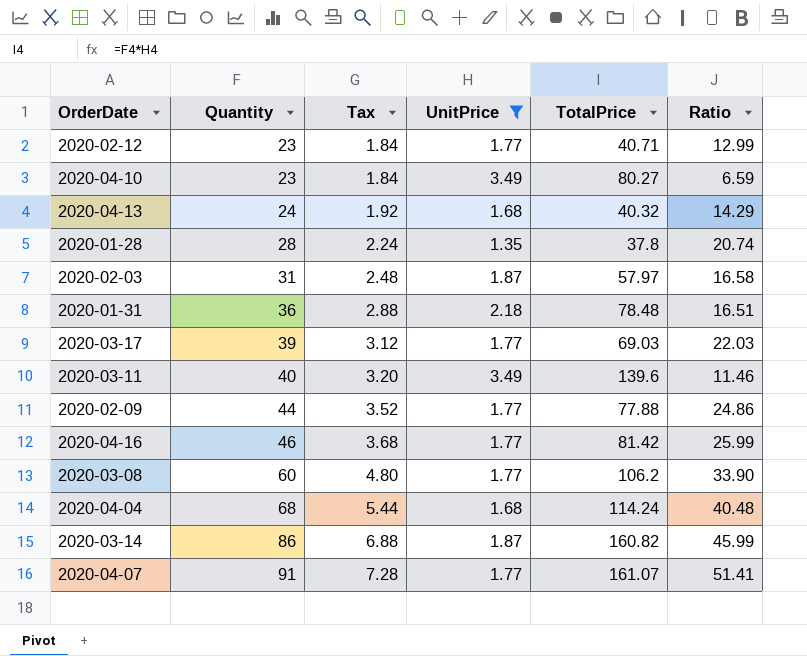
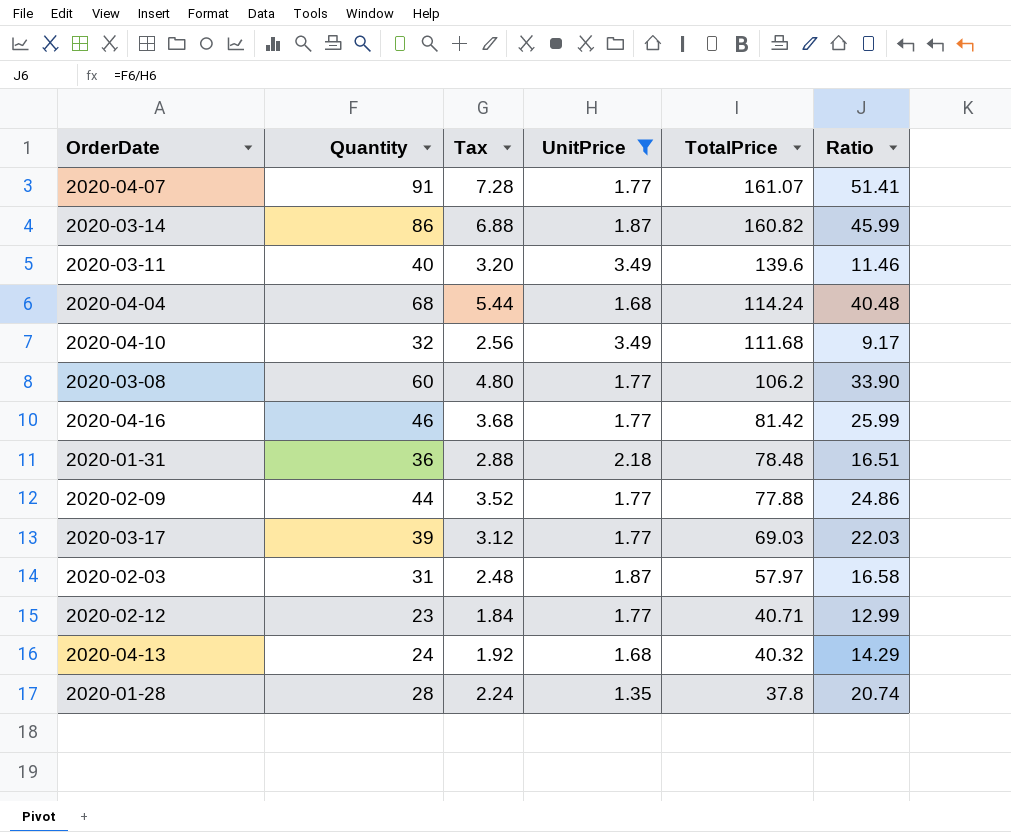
row order: Quantity ascending -> TotalPrice descending
2020-04-10 | Quantity: 23 -> 32
2020-04-10 | Tax: 1.84 -> 2.56
2020-04-10 | TotalPrice: 80.27 -> 111.68
2020-04-10 | Ratio: 6.59 -> 9.17

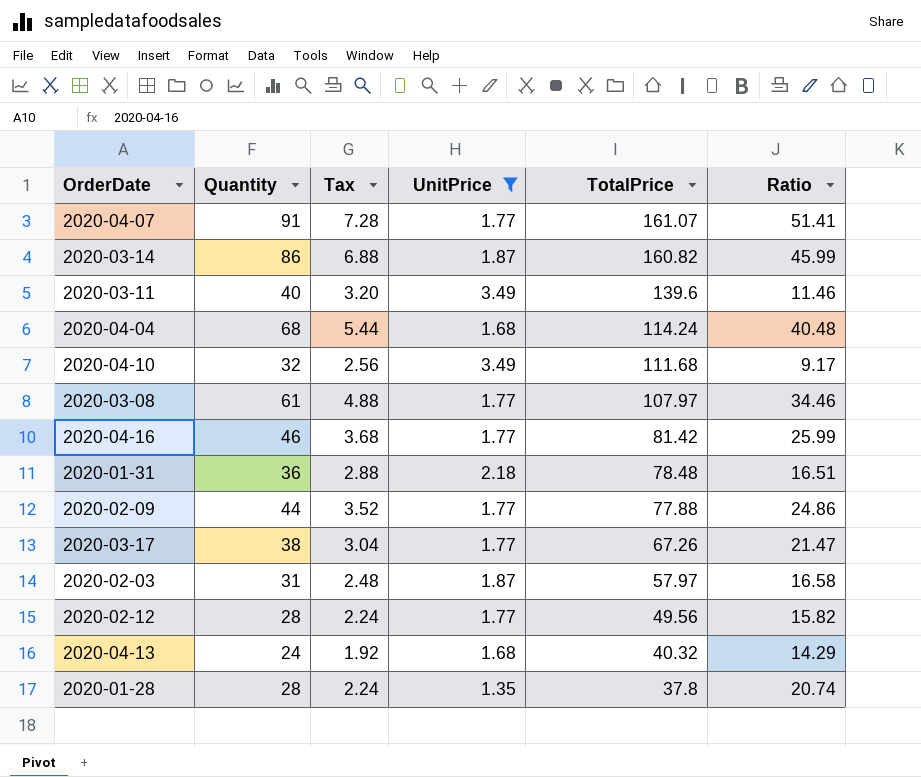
2020-03-08 | Quantity: 60 -> 61
2020-03-08 | Tax: 4.80 -> 4.88
2020-03-08 | TotalPrice: 106.2 -> 107.97
2020-03-08 | Ratio: 33.90 -> 34.46
2020-03-17 | Quantity: 39 -> 38
2020-03-17 | Tax: 3.12 -> 3.04
2020-03-17 | TotalPrice: 69.03 -> 67.26
2020-03-17 | Ratio: 22.03 -> 21.47
2020-02-12 | Quantity: 23 -> 28
2020-02-12 | Tax: 1.84 -> 2.24
2020-02-12 | TotalPrice: 40.71 -> 49.56
2020-02-12 | Ratio: 12.99 -> 15.82

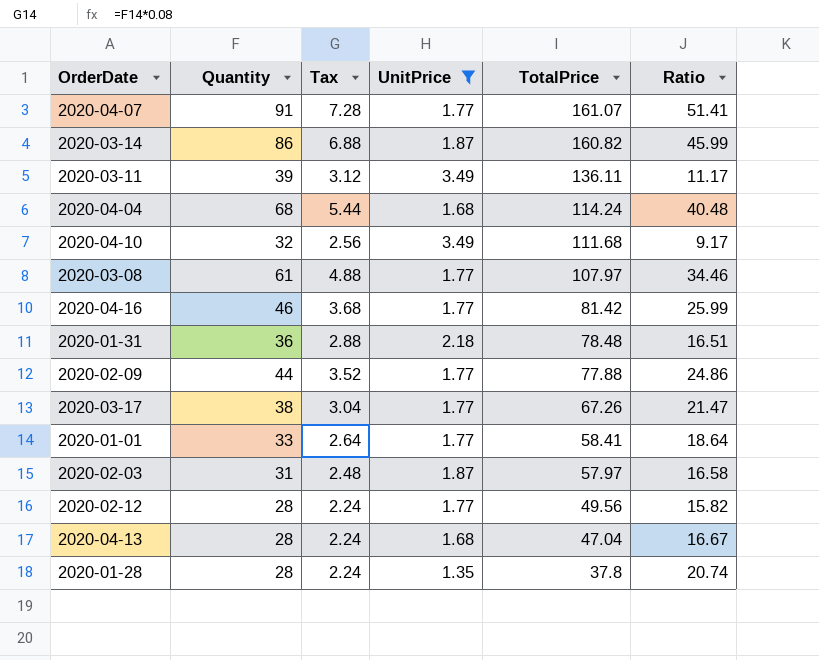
2020-03-11 | Quantity: 40 -> 39
2020-03-11 | Tax: 3.20 -> 3.12
2020-03-11 | TotalPrice: 139.6 -> 136.11
2020-03-11 | Ratio: 11.46 -> 11.17
row 2020-01-01: none -> 33 | 2.64 | 1.77 | 58.41 | 18.64
2020-04-13 | Quantity: 24 -> 28
2020-04-13 | Tax: 1.92 -> 2.24
2020-04-13 | TotalPrice: 40.32 -> 47.04
2020-04-13 | Ratio: 14.29 -> 16.67

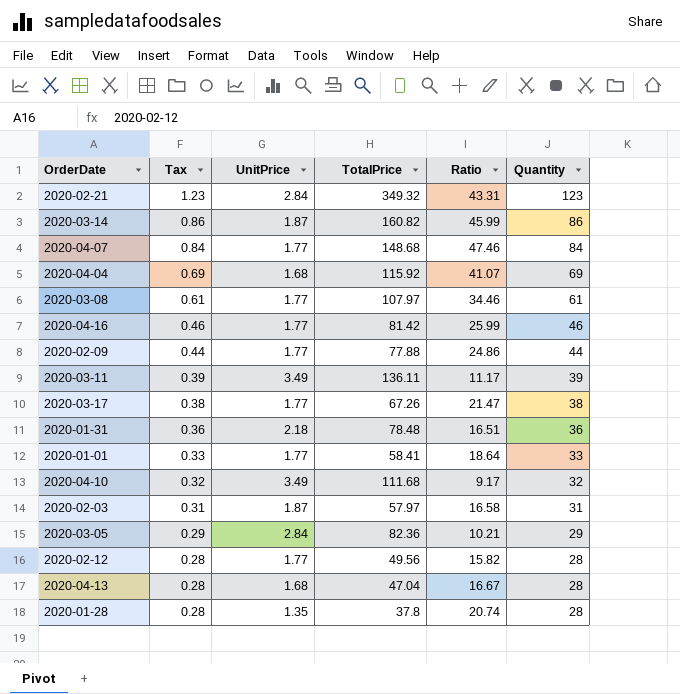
filter: UnitPrice != 2.84 -> none
row order: TotalPrice descending -> Tax descending
column Tax | formula: [Quantity] * 0.08 -> [Quantity] * 0.01
column Quantity | position: 2 -> 6
2020-04-07 | TotalPrice: 161.07 -> 148.68
2020-04-07 | Ratio: 51.41 -> 47.46
2020-04-07 | Quantity: 91 -> 84
2020-04-04 | TotalPrice: 114.24 -> 115.92
2020-04-04 | Ratio: 40.48 -> 41.07
2020-04-04 | Quantity: 68 -> 69

